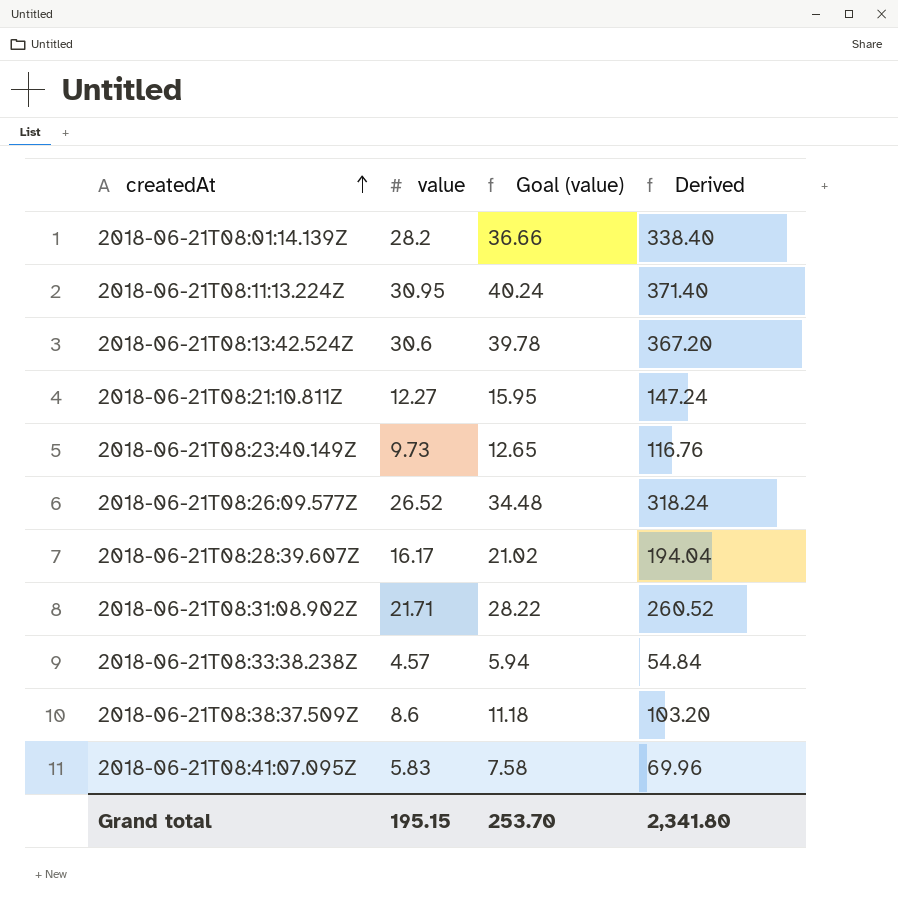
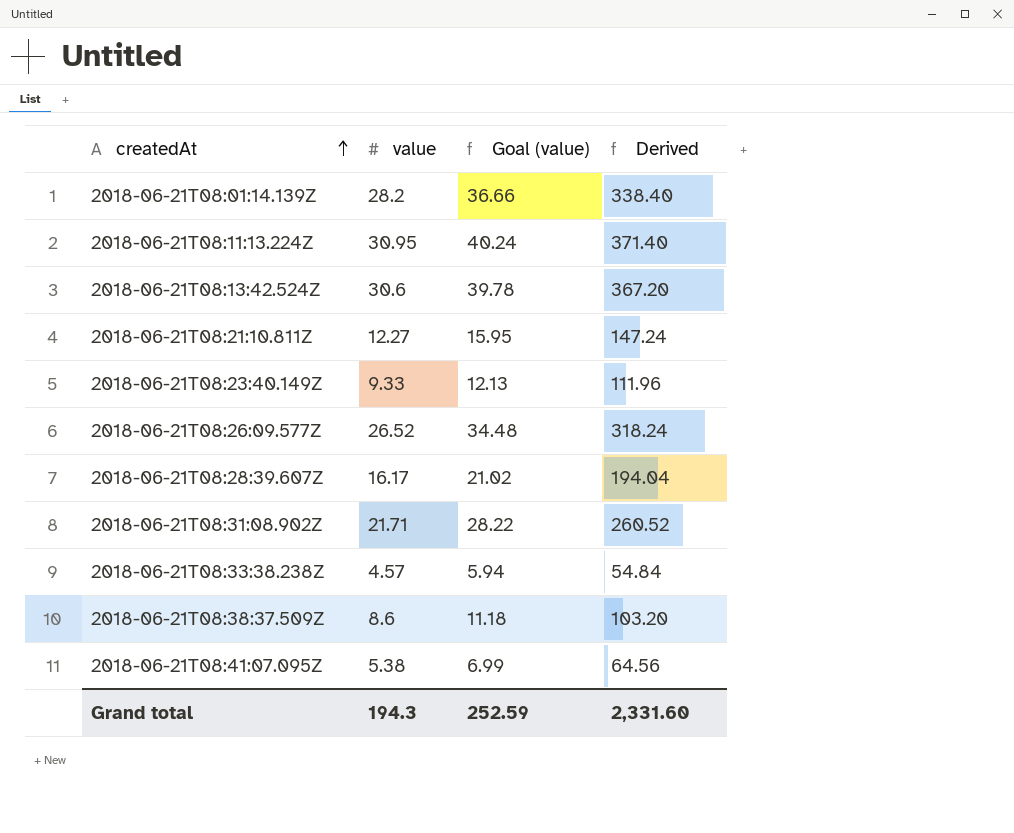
2018-06-21T08:23:40.149Z | value: 9.73 -> 9.33
2018-06-21T08:23:40.149Z | Goal (value): 12.65 -> 12.13
2018-06-21T08:23:40.149Z | Derived: 116.76 -> 111.96
2018-06-21T08:41:07.095Z | value: 5.83 -> 5.38
2018-06-21T08:41:07.095Z | Goal (value): 7.58 -> 6.99
2018-06-21T08:41:07.095Z | Derived: 69.96 -> 64.56
Grand total | value: 195.15 -> 194.3
Grand total | Goal (value): 253.70 -> 252.59
Grand total | Derived: 2,341.80 -> 2,331.60

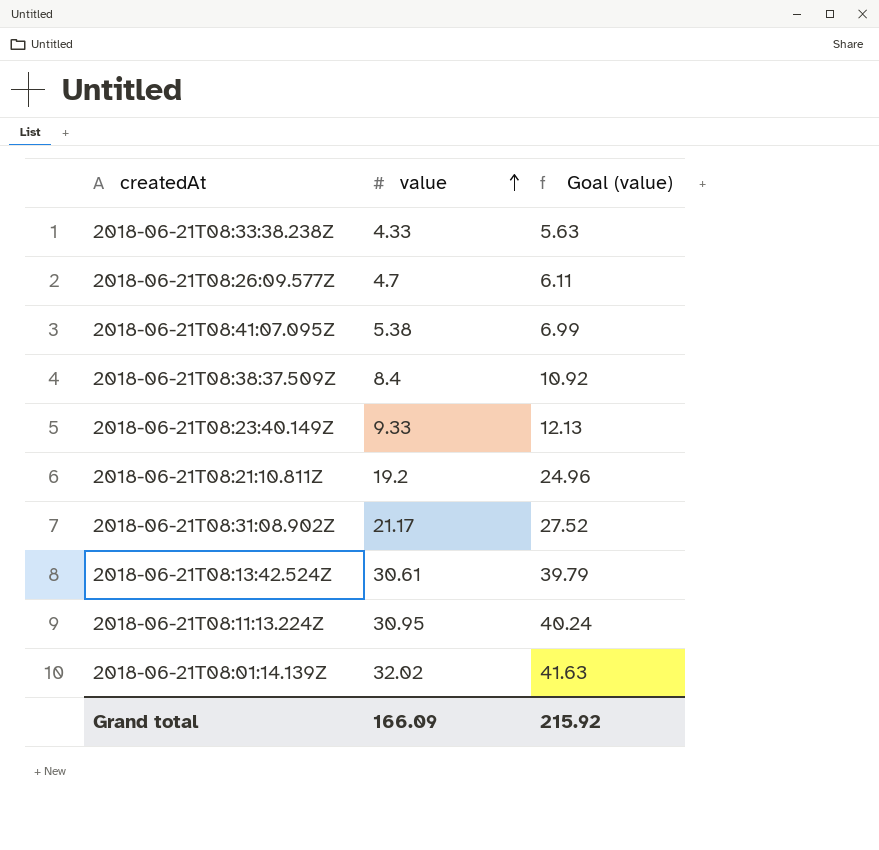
row order: createdAt ascending -> value ascending
column Derived | formula: [value] * 12 -> none
row 2018-06-21T08:28:39.607Z: 16.17 | 21.02 | 194.04 -> none
2018-06-21T08:33:38.238Z | value: 4.57 -> 4.33
2018-06-21T08:33:38.238Z | Goal (value): 5.94 -> 5.63
2018-06-21T08:26:09.577Z | value: 26.52 -> 4.7
2018-06-21T08:26:09.577Z | Goal (value): 34.48 -> 6.11
2018-06-21T08:38:37.509Z | value: 8.6 -> 8.4
2018-06-21T08:38:37.509Z | Goal (value): 11.18 -> 10.92
2018-06-21T08:21:10.811Z | value: 12.27 -> 19.2
2018-06-21T08:21:10.811Z | Goal (value): 15.95 -> 24.96
2018-06-21T08:31:08.902Z | value: 21.71 -> 21.17
2018-06-21T08:31:08.902Z | Goal (value): 28.22 -> 27.52
2018-06-21T08:13:42.524Z | value: 30.6 -> 30.61
2018-06-21T08:13:42.524Z | Goal (value): 39.78 -> 39.79
2018-06-21T08:01:14.139Z | value: 28.2 -> 32.02
2018-06-21T08:01:14.139Z | Goal (value): 36.66 -> 41.63
Grand total | value: 194.3 -> 166.09
Grand total | Goal (value): 252.59 -> 215.92

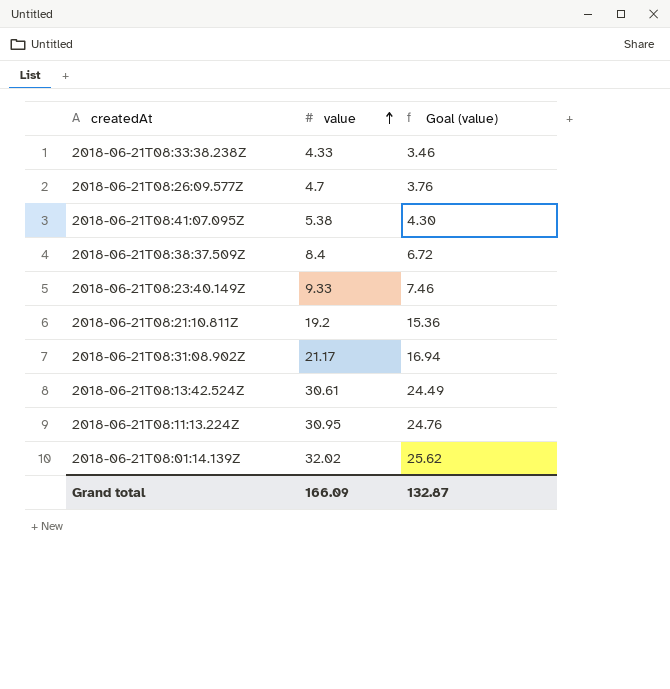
column Goal (value) | formula: [value] * 1.3 -> [value] * 0.8
Grand total | Goal (value): 215.92 -> 132.87

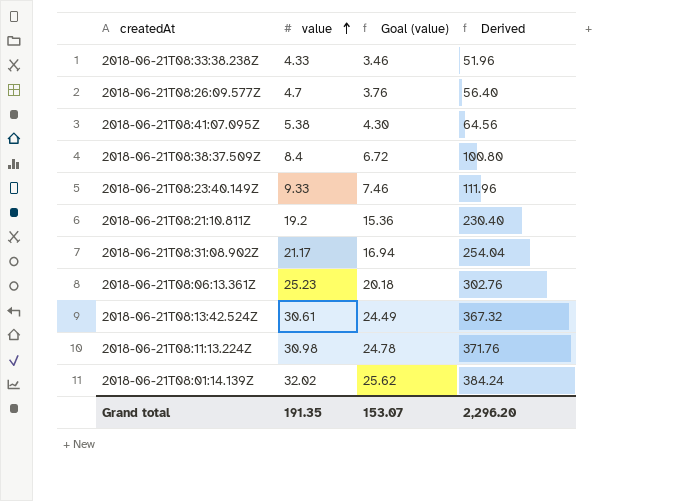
column Derived | formula: none -> [value] * 12
row 2018-06-21T08:06:13.361Z: none -> 25.23 | 20.18 | 302.76
2018-06-21T08:11:13.224Z | value: 30.95 -> 30.98
2018-06-21T08:11:13.224Z | Goal (value): 24.76 -> 24.78
Grand total | value: 166.09 -> 191.35
Grand total | Goal (value): 132.87 -> 153.07

